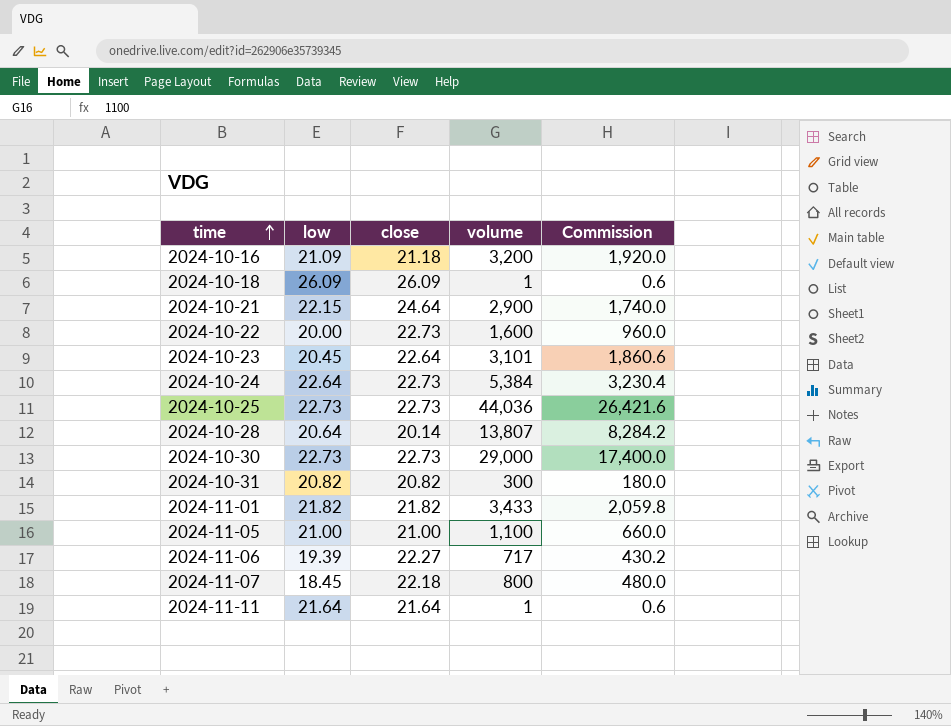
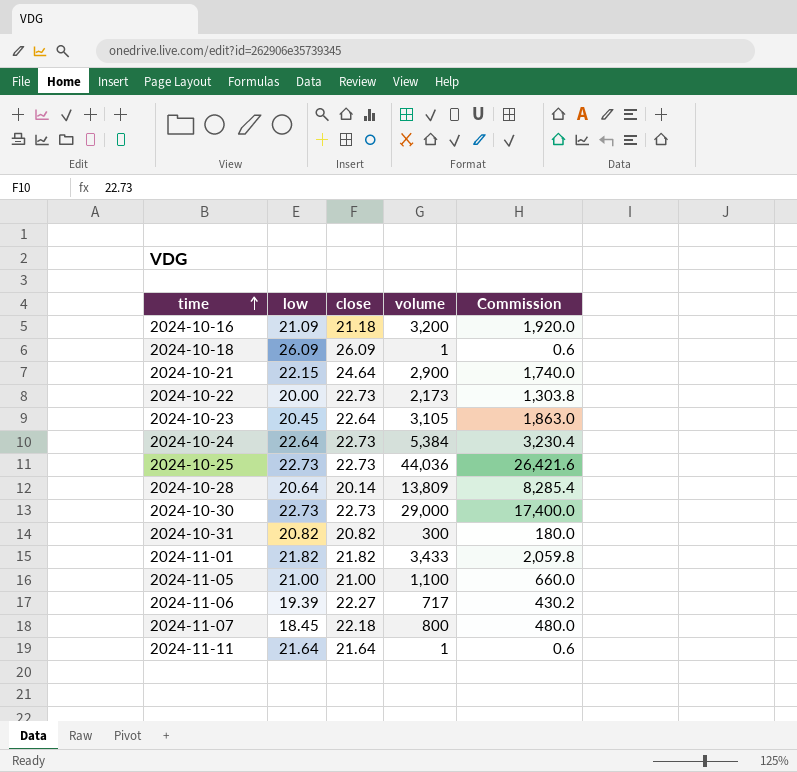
2024-10-22 | volume: 1,600 -> 2,173
2024-10-22 | Commission: 960.0 -> 1,303.8
2024-10-23 | volume: 3,101 -> 3,105
2024-10-23 | Commission: 1,860.6 -> 1,863.0
2024-10-28 | volume: 13,807 -> 13,809
2024-10-28 | Commission: 8,284.2 -> 8,285.4

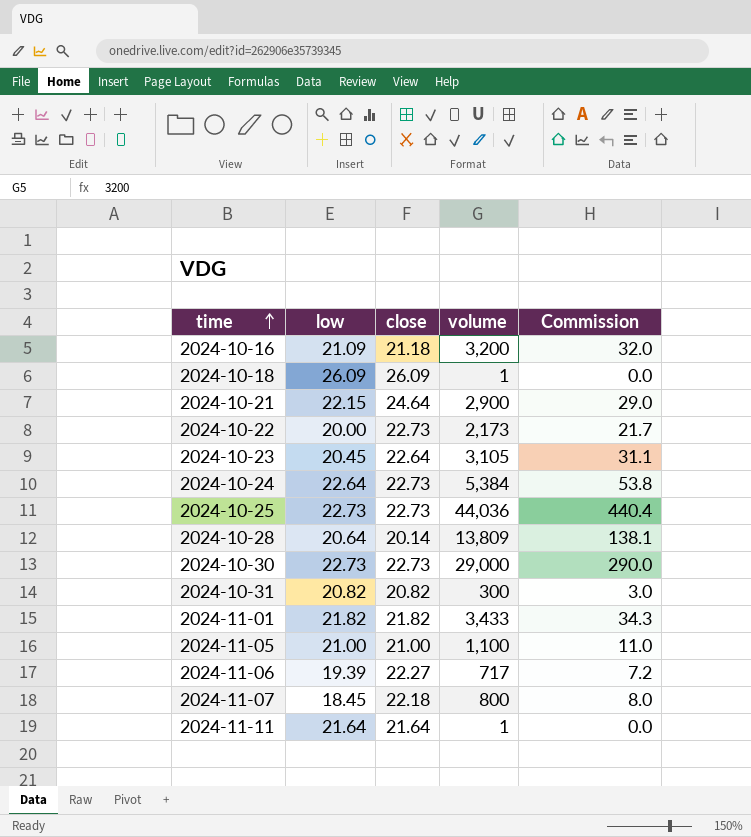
column Commission | formula: [volume] * 0.6 -> [volume] * 0.01

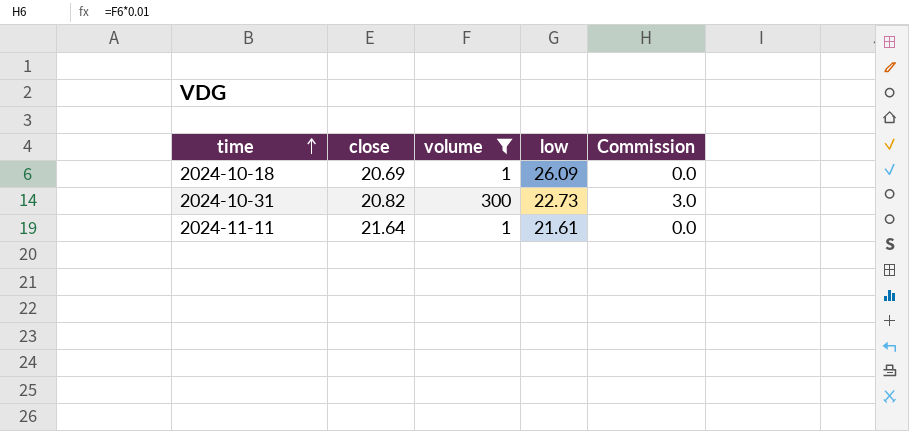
filter: none -> volume <= 300
column low | position: 2 -> 4
2024-10-18 | close: 26.09 -> 20.69
2024-10-31 | low: 20.82 -> 22.73
2024-11-11 | low: 21.64 -> 21.61

